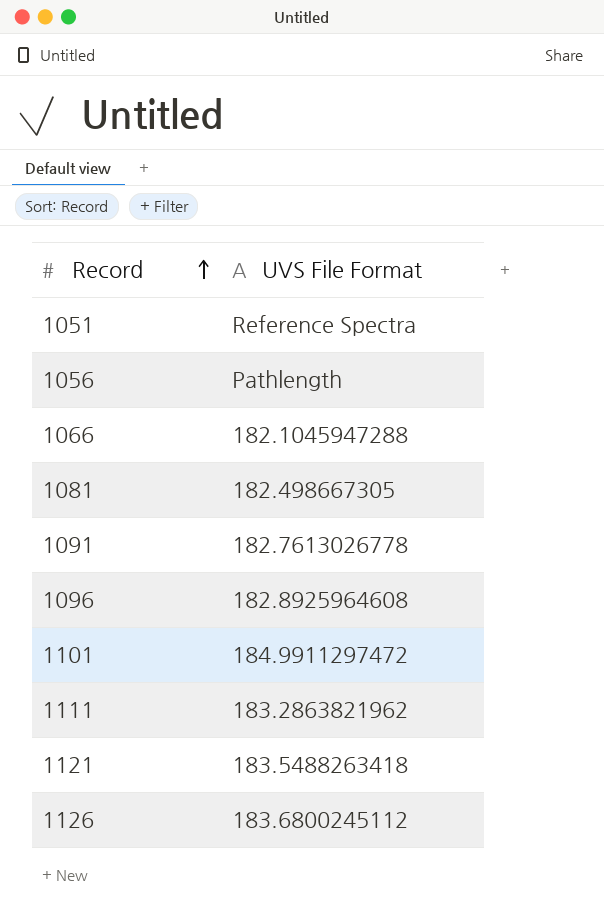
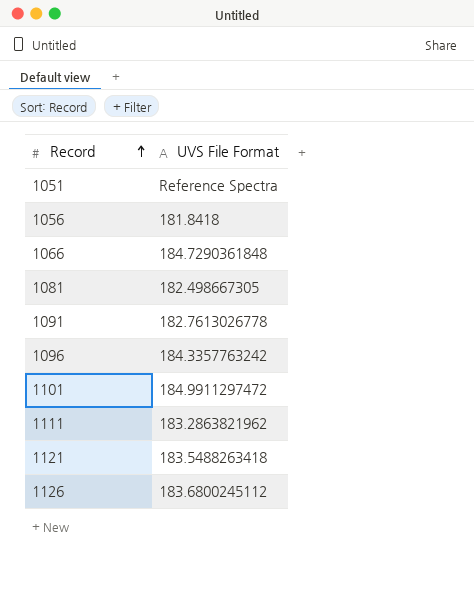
1056 | UVS File Format: Pathlength -> 181.8418
1066 | UVS File Format: 182.1045947288 -> 184.7290361848
1096 | UVS File Format: 182.8925964608 -> 184.3357763242

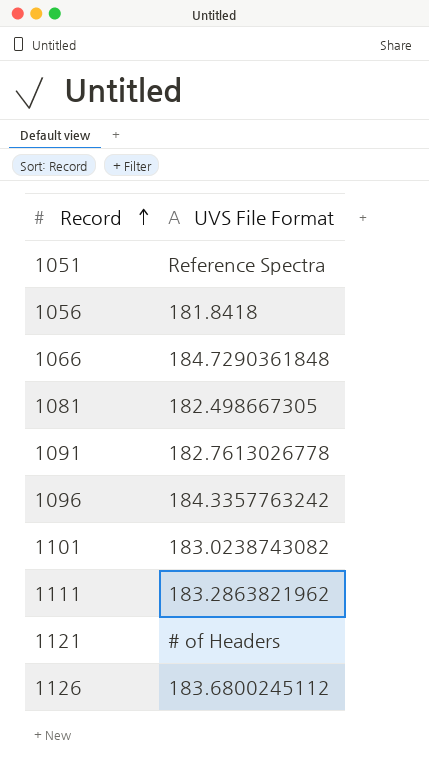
1101 | UVS File Format: 184.9911297472 -> 183.0238743082
1121 | UVS File Format: 183.5488263418 -> # of Headers

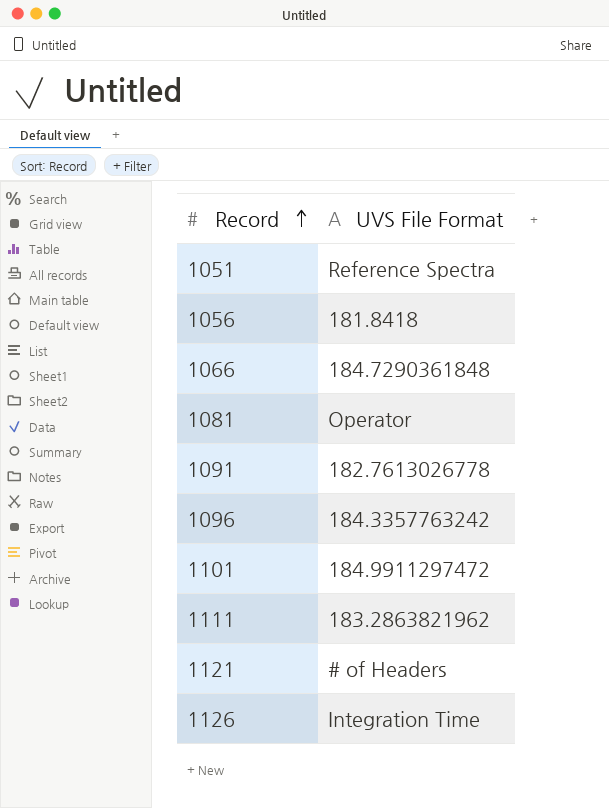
1081 | UVS File Format: 182.498667305 -> Operator
1101 | UVS File Format: 183.0238743082 -> 184.9911297472
1126 | UVS File Format: 183.6800245112 -> Integration Time

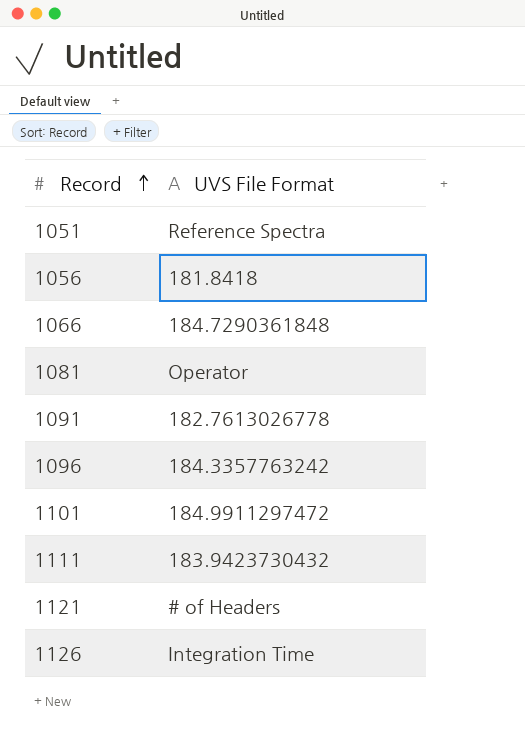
1111 | UVS File Format: 183.2863821962 -> 183.9423730432

